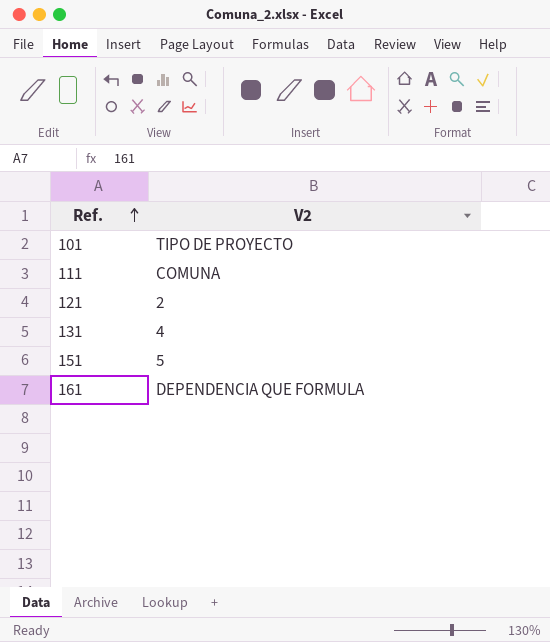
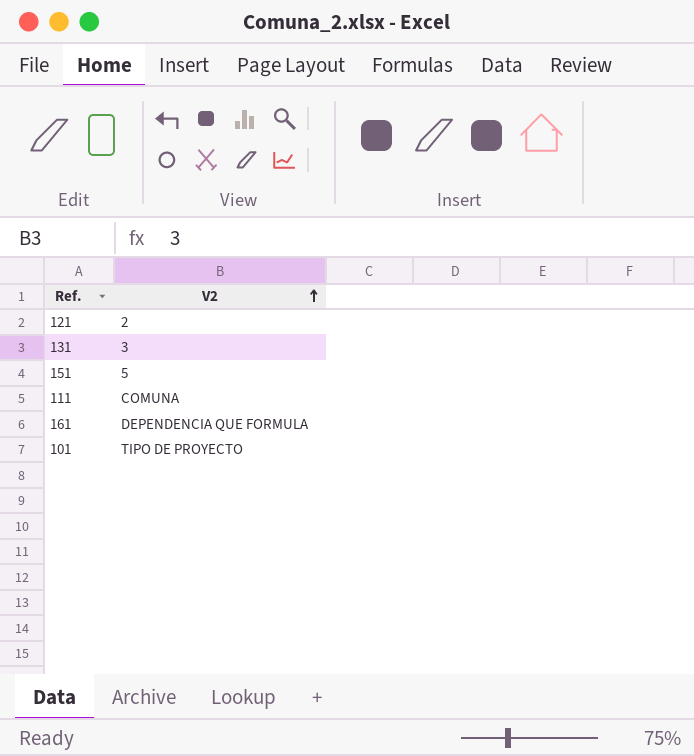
row order: Ref. ascending -> V2 ascending
131 | V2: 4 -> 3

